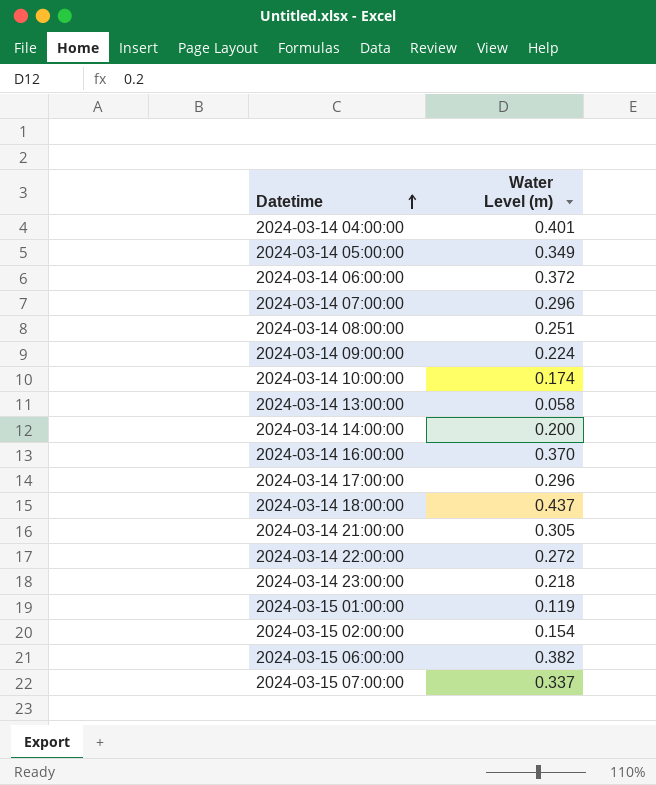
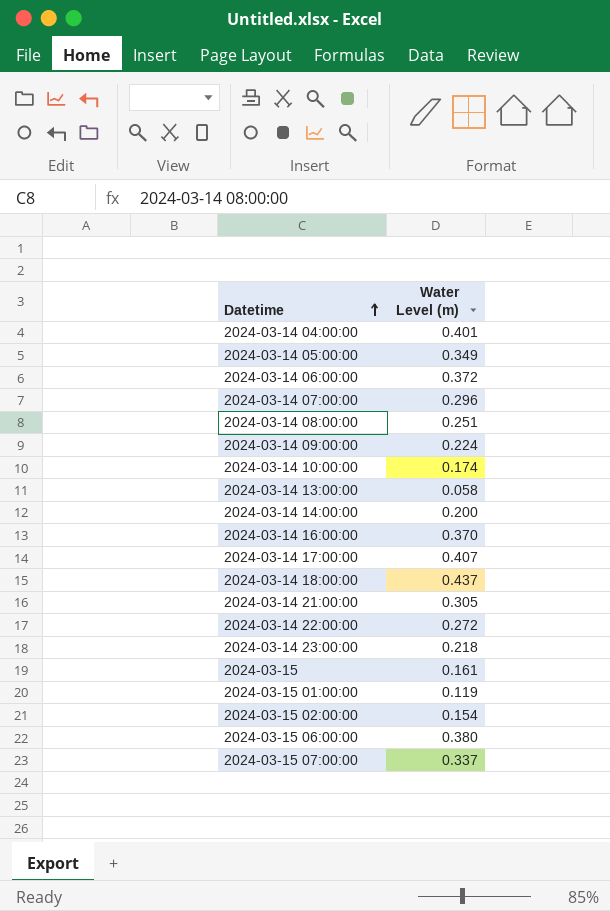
2024-03-14 17:00:00 | Water Level (m): 0.296 -> 0.407
row 2024-03-15: none -> 0.161
2024-03-15 06:00:00 | Water Level (m): 0.382 -> 0.380

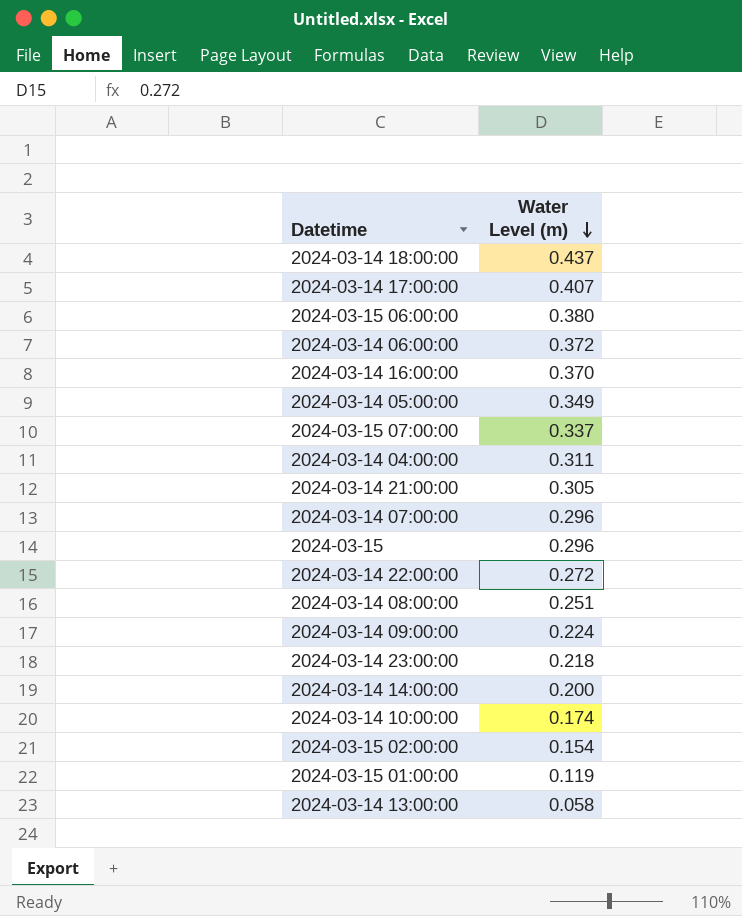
row order: Datetime ascending -> Water Level (m) descending
2024-03-14 04:00:00 | Water Level (m): 0.401 -> 0.311
2024-03-15 | Water Level (m): 0.161 -> 0.296

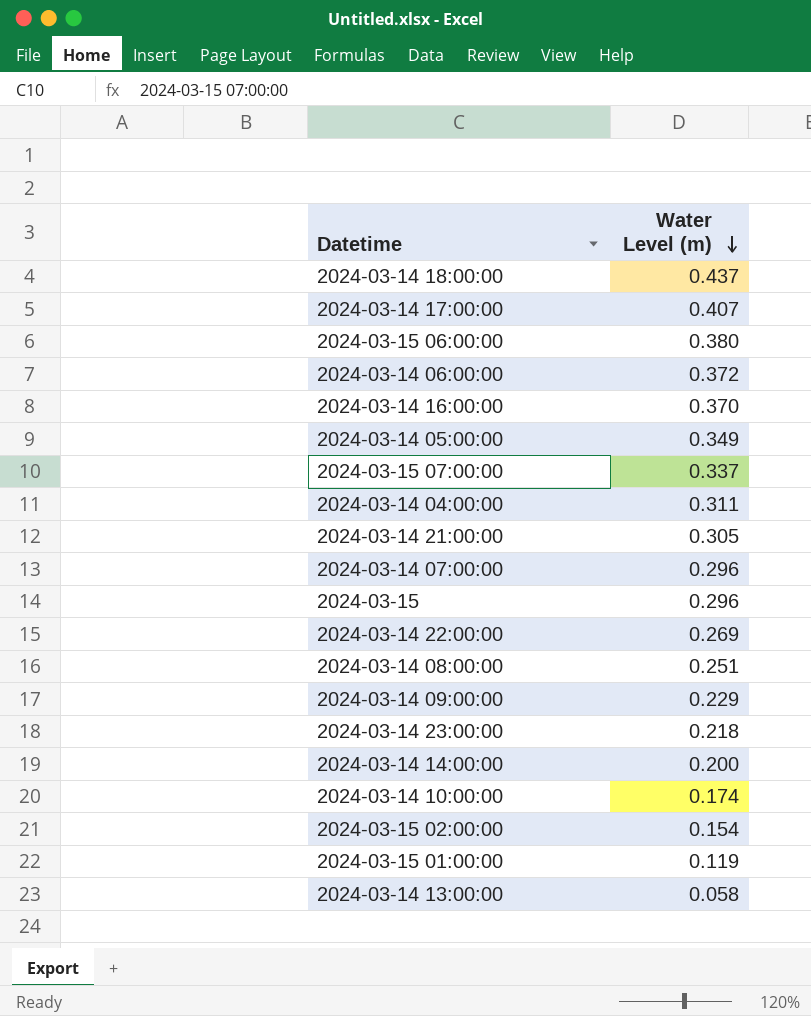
2024-03-14 22:00:00 | Water Level (m): 0.272 -> 0.269
2024-03-14 09:00:00 | Water Level (m): 0.224 -> 0.229

